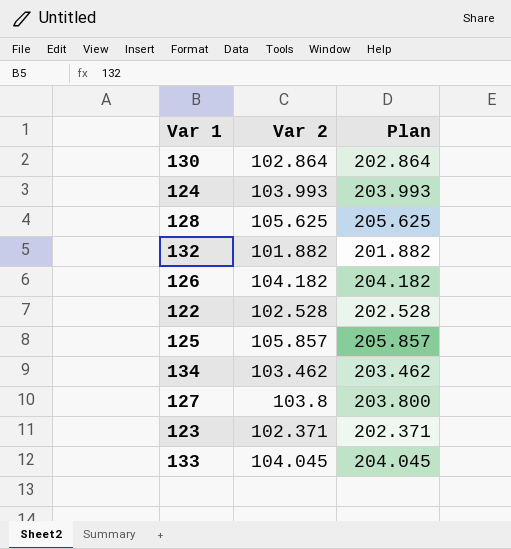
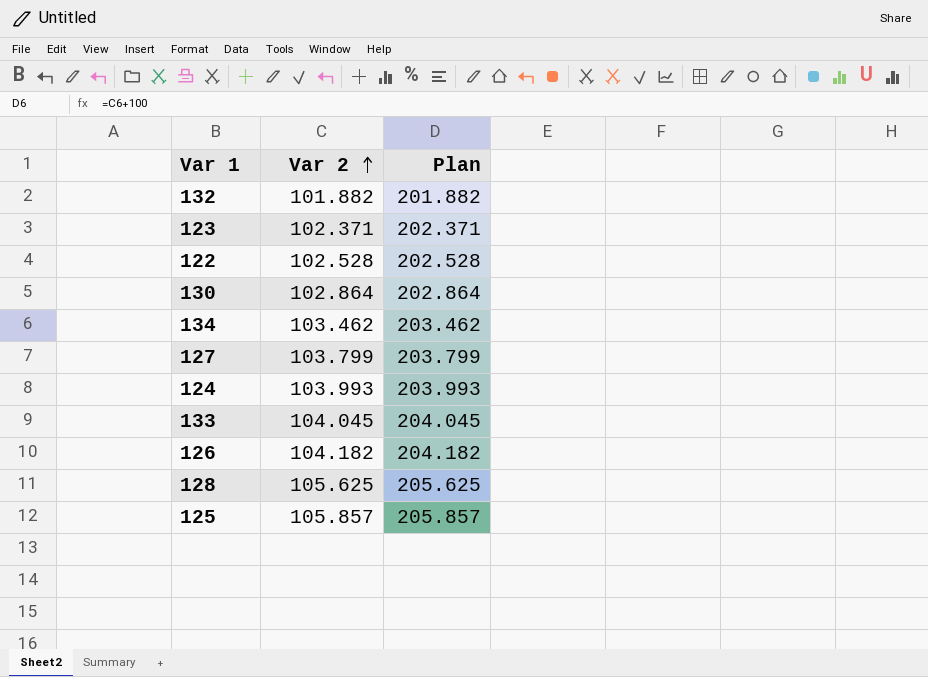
row order: none -> Var 2 ascending
127 | Var 2: 103.8 -> 103.799
127 | Plan: 203.800 -> 203.799

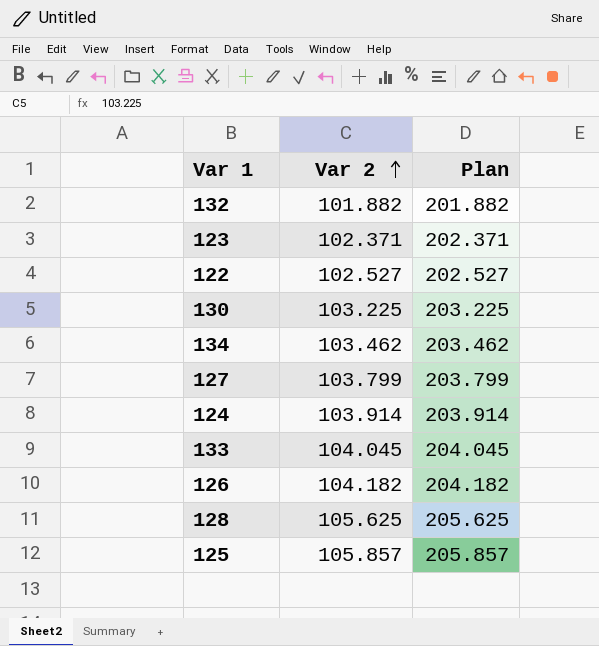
122 | Var 2: 102.528 -> 102.527
122 | Plan: 202.528 -> 202.527
130 | Var 2: 102.864 -> 103.225
130 | Plan: 202.864 -> 203.225
124 | Var 2: 103.993 -> 103.914
124 | Plan: 203.993 -> 203.914

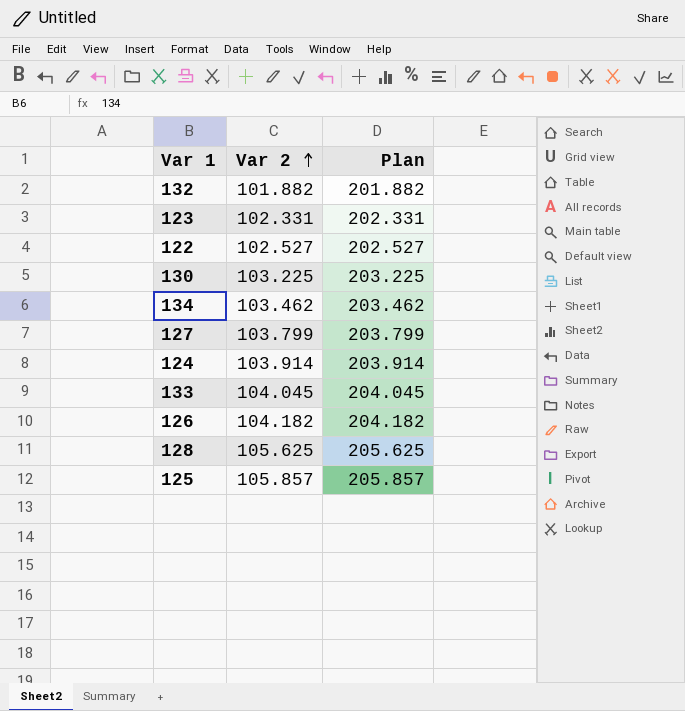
123 | Var 2: 102.371 -> 102.331
123 | Plan: 202.371 -> 202.331

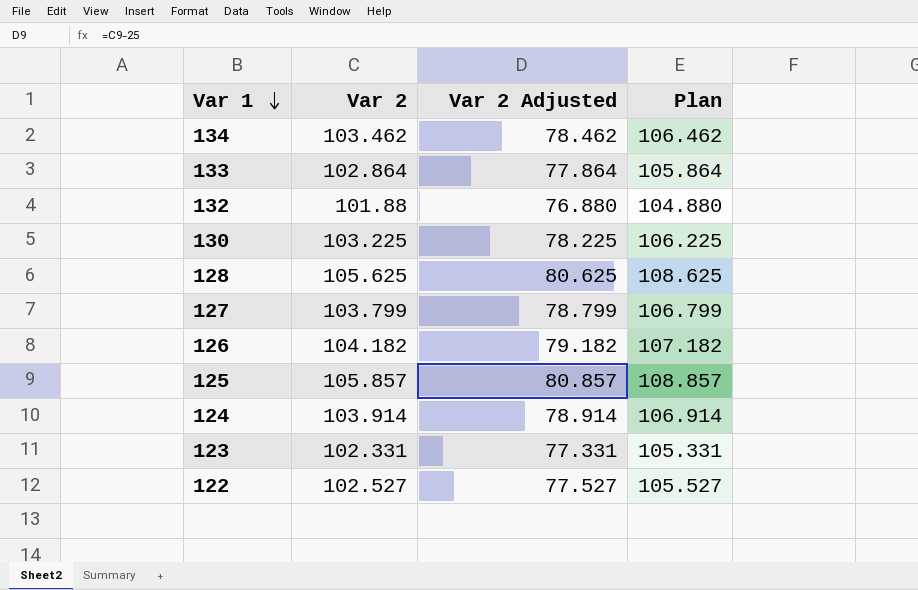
row order: Var 2 ascending -> Var 1 descending
column Var 2 Adjusted | formula: none -> [Var 2] - 25
column Plan | formula: [Var 2] + 100 -> [Var 2] + 3
133 | Var 2: 104.045 -> 102.864
132 | Var 2: 101.882 -> 101.88

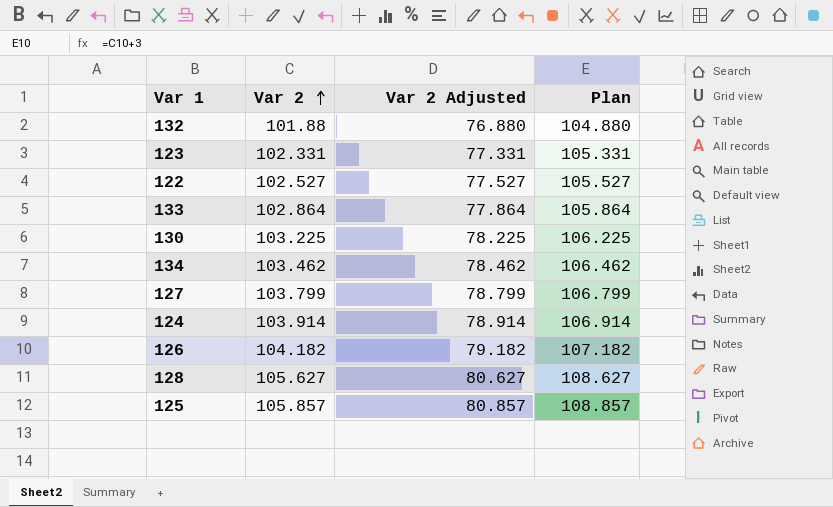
row order: Var 1 descending -> Var 2 ascending
128 | Var 2: 105.625 -> 105.627
128 | Var 2 Adjusted: 80.625 -> 80.627
128 | Plan: 108.625 -> 108.627

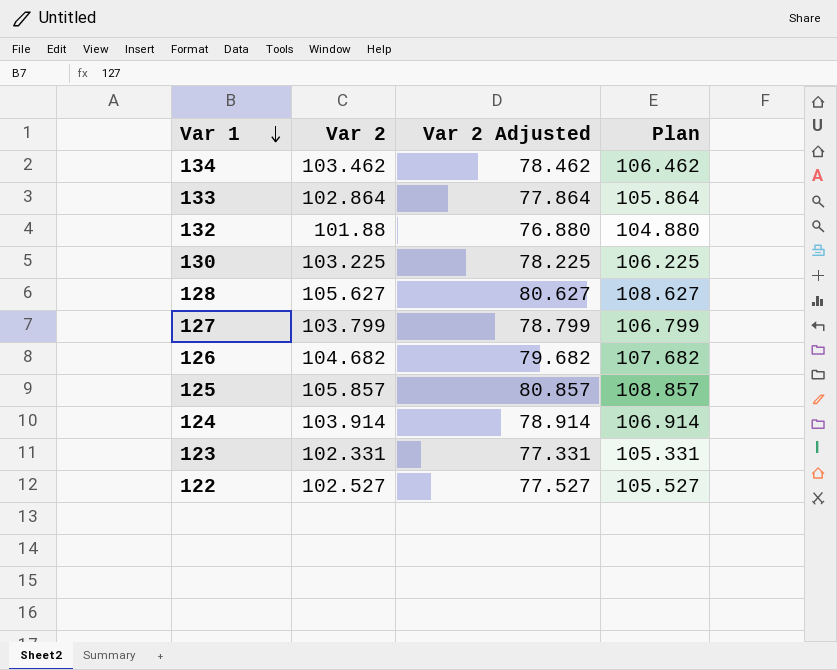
row order: Var 2 ascending -> Var 1 descending
126 | Var 2: 104.182 -> 104.682
126 | Var 2 Adjusted: 79.182 -> 79.682
126 | Plan: 107.182 -> 107.682

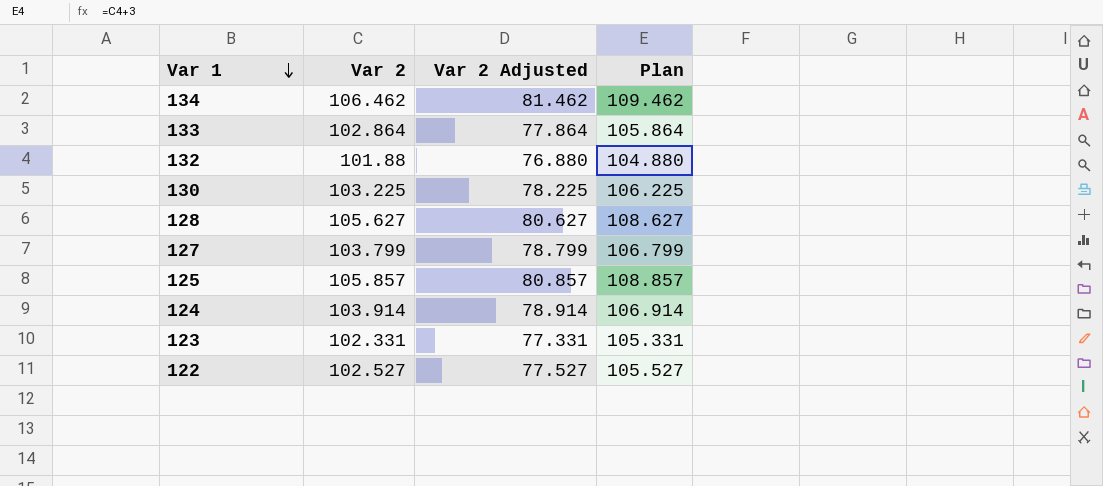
row 126: 104.682 | 79.682 | 107.682 -> none
134 | Var 2: 103.462 -> 106.462
134 | Var 2 Adjusted: 78.462 -> 81.462
134 | Plan: 106.462 -> 109.462

